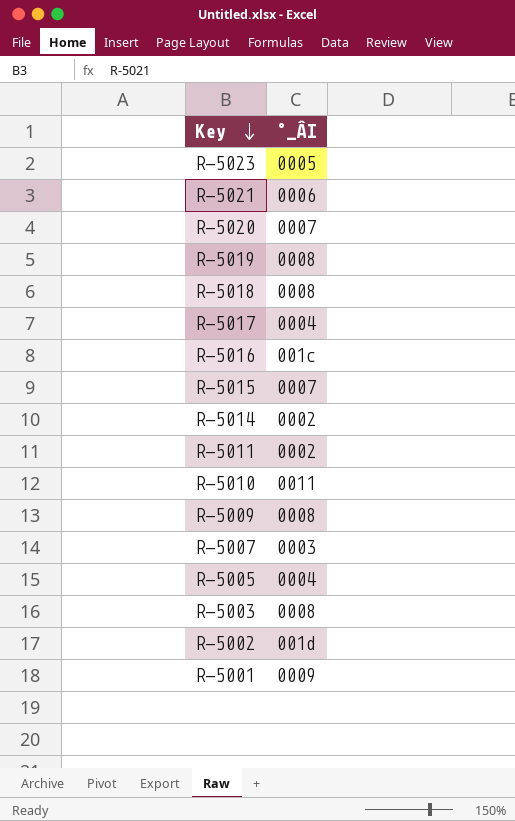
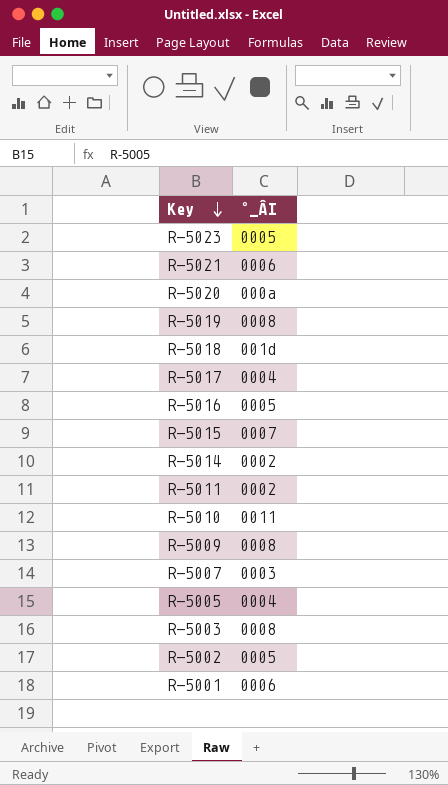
R-5020 | °_ÂI: 0007 -> 000a
R-5018 | °_ÂI: 0008 -> 001d
R-5016 | °_ÂI: 001c -> 0005
R-5002 | °_ÂI: 001d -> 0005
R-5001 | °_ÂI: 0009 -> 0006

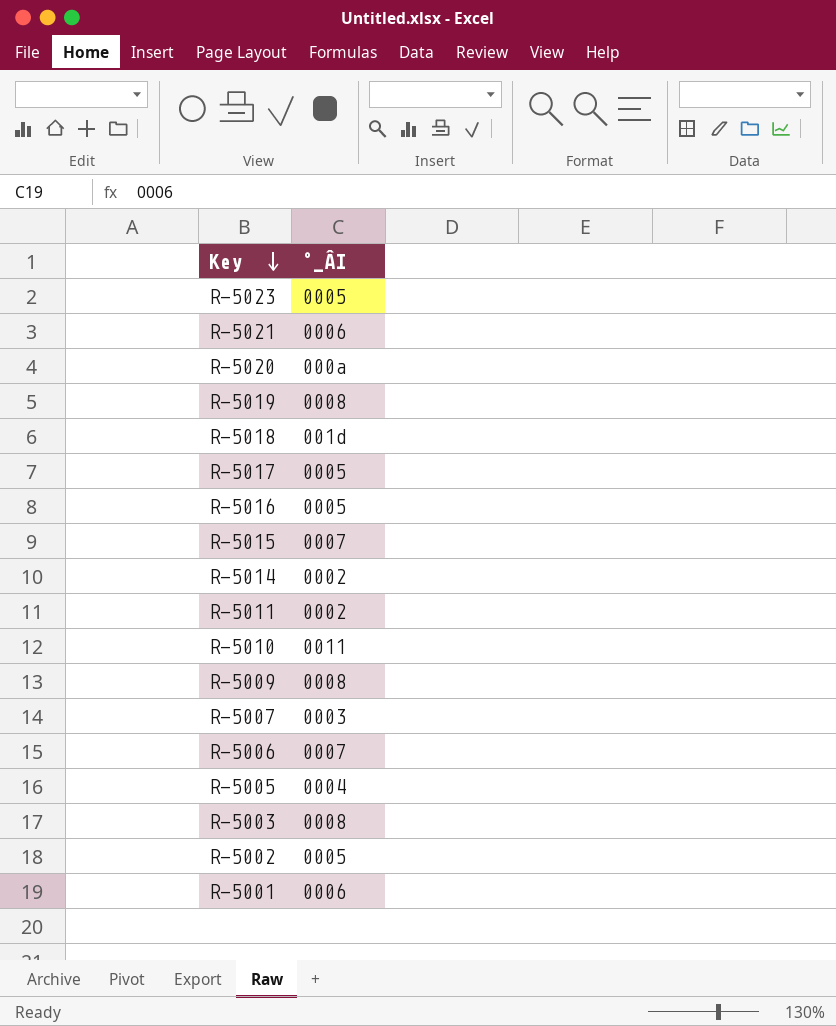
R-5017 | °_ÂI: 0004 -> 0005
row R-5006: none -> 0007

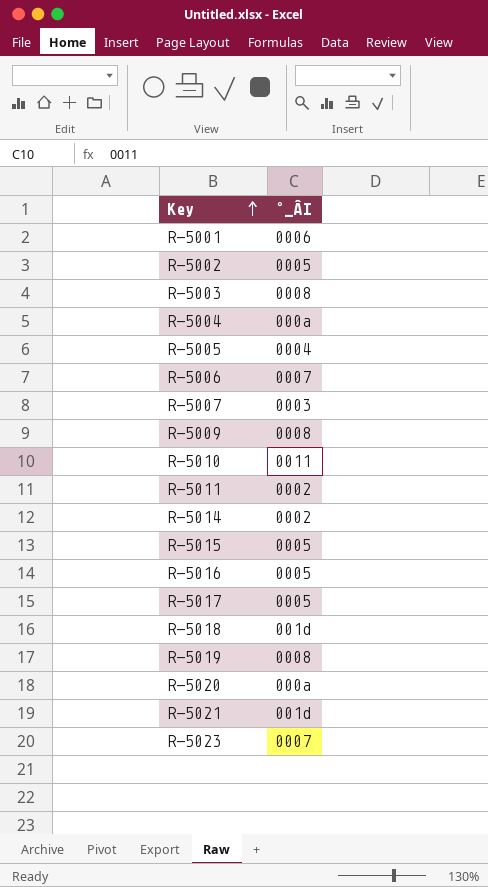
row order: Key descending -> Key ascending
row R-5004: none -> 000a
R-5015 | °_ÂI: 0007 -> 0005
R-5021 | °_ÂI: 0006 -> 001d
R-5023 | °_ÂI: 0005 -> 0007

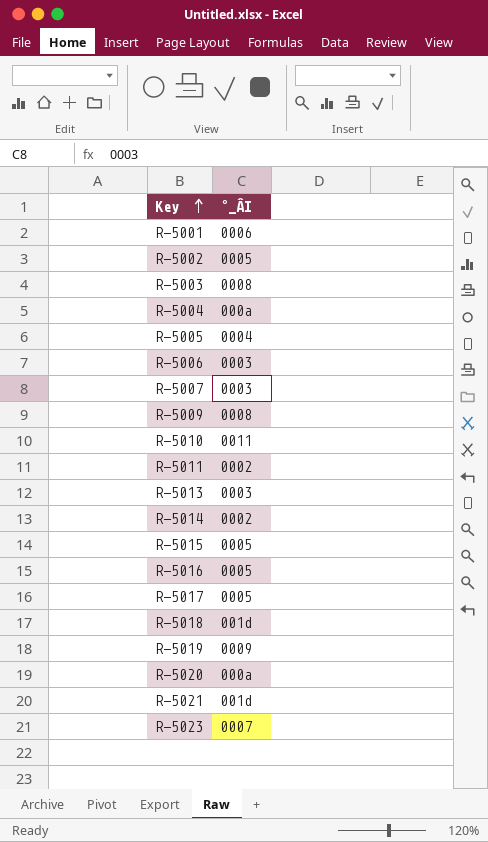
R-5006 | °_ÂI: 0007 -> 0003
row R-5013: none -> 0003
R-5019 | °_ÂI: 0008 -> 0009

